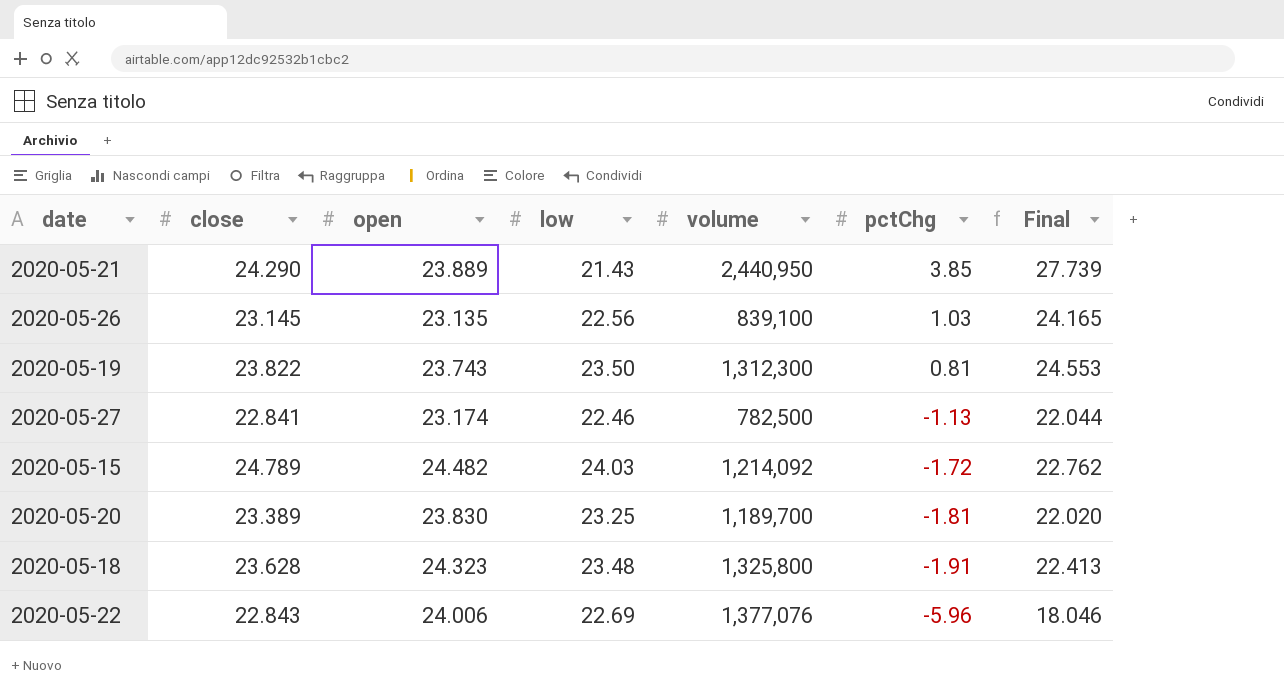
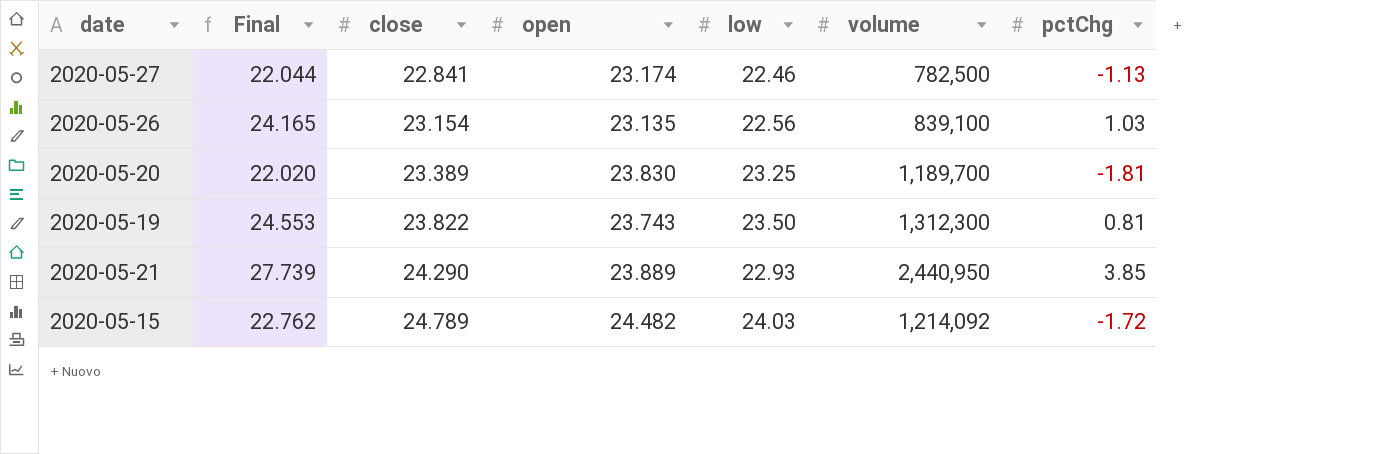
row order: pctChg descending -> close ascending
column Final | position: 7 -> 2
row 2020-05-18: 23.628 | 24.323 | 23.48 | 1,325,800 | -1.91 | 22.413 -> none
row 2020-05-22: 22.843 | 24.006 | 22.69 | 1,377,076 | -5.96 | 18.046 -> none
2020-05-26 | close: 23.145 -> 23.154
2020-05-21 | low: 21.43 -> 22.93

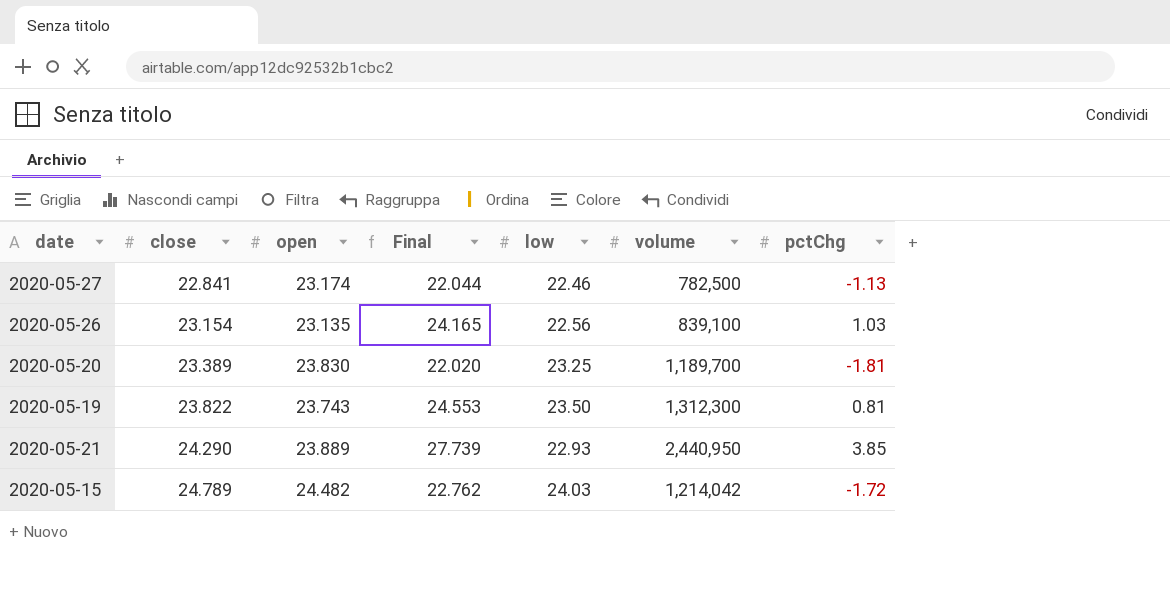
column Final | position: 2 -> 4
2020-05-15 | volume: 1,214,092 -> 1,214,042

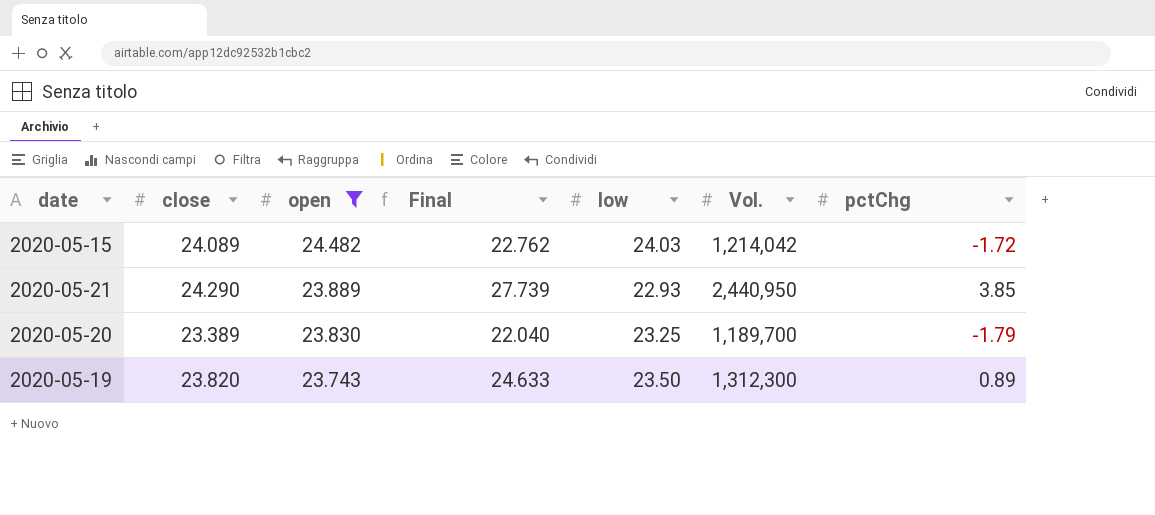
filter: none -> open >= 23.743
row order: close ascending -> open descending
column name: volume -> Vol.
2020-05-15 | close: 24.789 -> 24.089
2020-05-20 | Final: 22.020 -> 22.040
2020-05-20 | pctChg: -1.81 -> -1.79
2020-05-19 | close: 23.822 -> 23.820
2020-05-19 | Final: 24.553 -> 24.633
2020-05-19 | pctChg: 0.81 -> 0.89

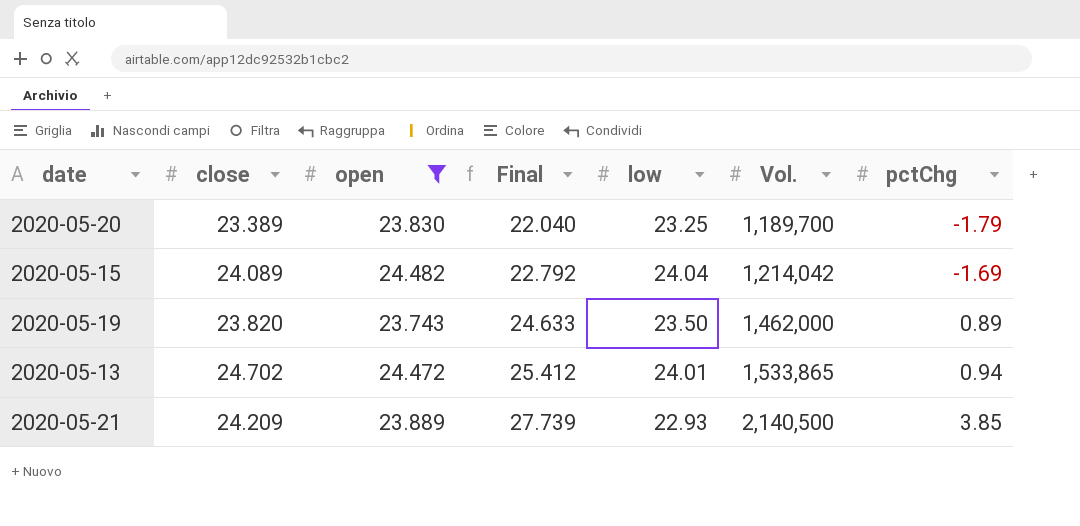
row order: open descending -> Final ascending
2020-05-15 | Final: 22.762 -> 22.792
2020-05-15 | low: 24.03 -> 24.04
2020-05-15 | pctChg: -1.72 -> -1.69
2020-05-19 | Vol.: 1,312,300 -> 1,462,000
row 2020-05-13: none -> 24.702 | 24.472 | 25.412 | 24.01 | 1,533,865 | 0.94
2020-05-21 | close: 24.290 -> 24.209
2020-05-21 | Vol.: 2,440,950 -> 2,140,500

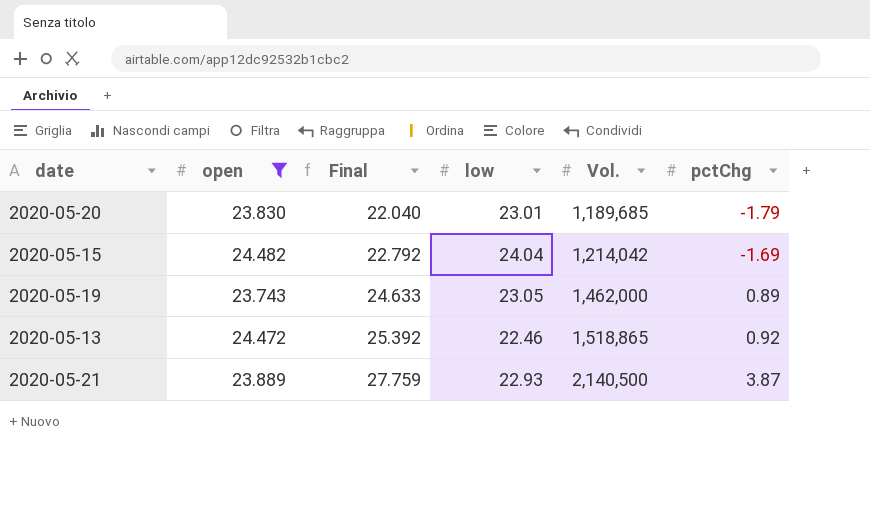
column close | position: 2 -> none
2020-05-20 | low: 23.25 -> 23.01
2020-05-20 | Vol.: 1,189,700 -> 1,189,685
2020-05-19 | low: 23.50 -> 23.05
2020-05-13 | Final: 25.412 -> 25.392
2020-05-13 | low: 24.01 -> 22.46
2020-05-13 | Vol.: 1,533,865 -> 1,518,865
2020-05-13 | pctChg: 0.94 -> 0.92
2020-05-21 | Final: 27.739 -> 27.759
2020-05-21 | pctChg: 3.85 -> 3.87

